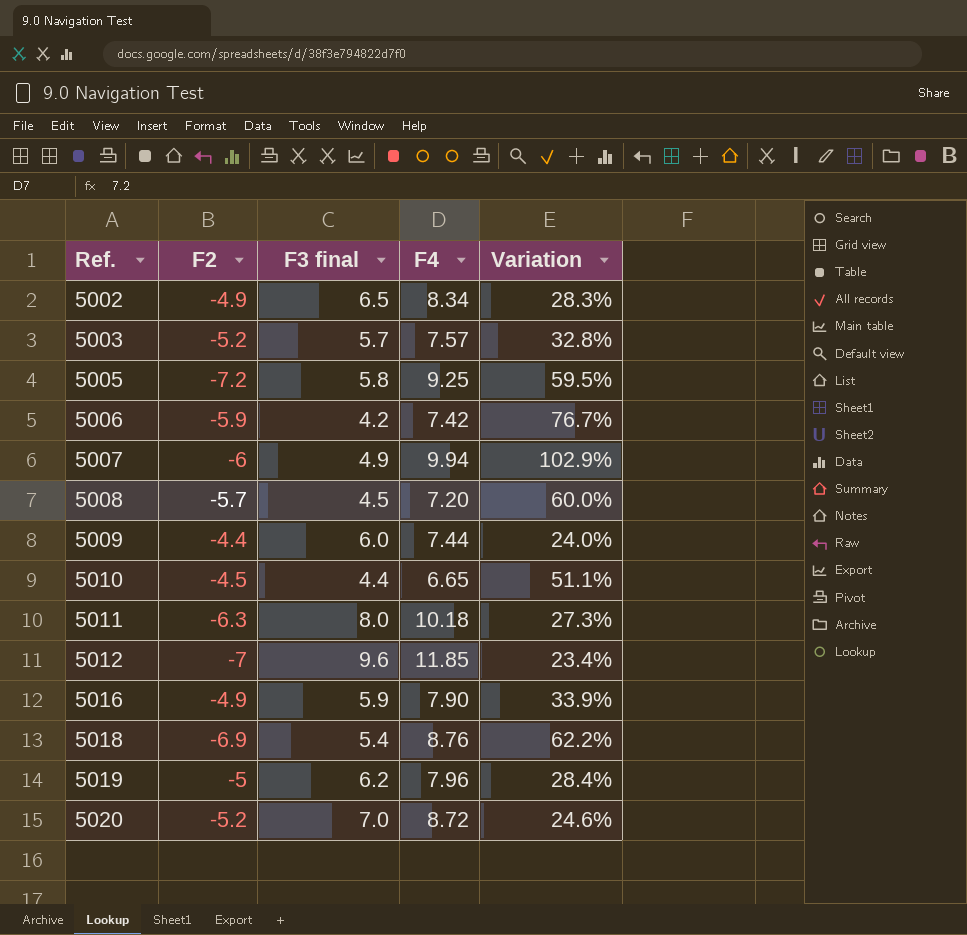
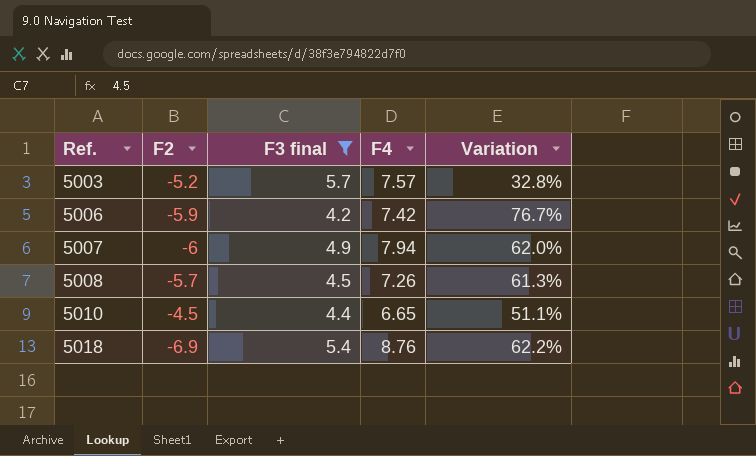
filter: none -> F3 final <= 5.7
5007 | F4: 9.94 -> 7.94
5007 | Variation: 102.9% -> 62.0%
5008 | F4: 7.20 -> 7.26
5008 | Variation: 60.0% -> 61.3%

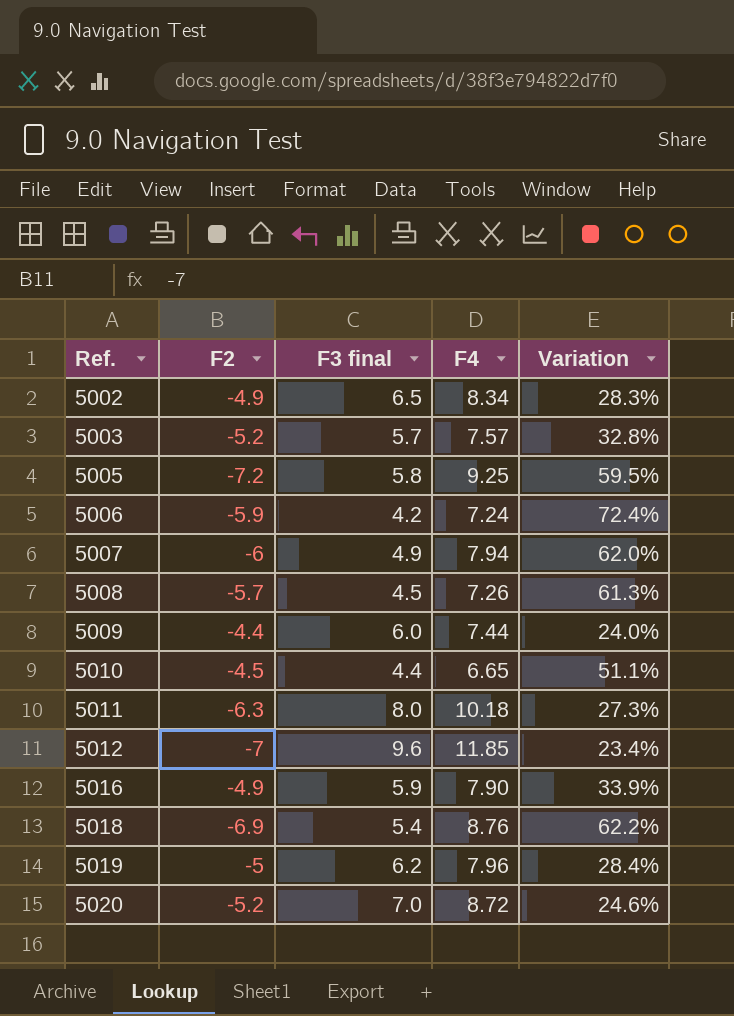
filter: F3 final <= 5.7 -> none
5006 | F4: 7.42 -> 7.24
5006 | Variation: 76.7% -> 72.4%

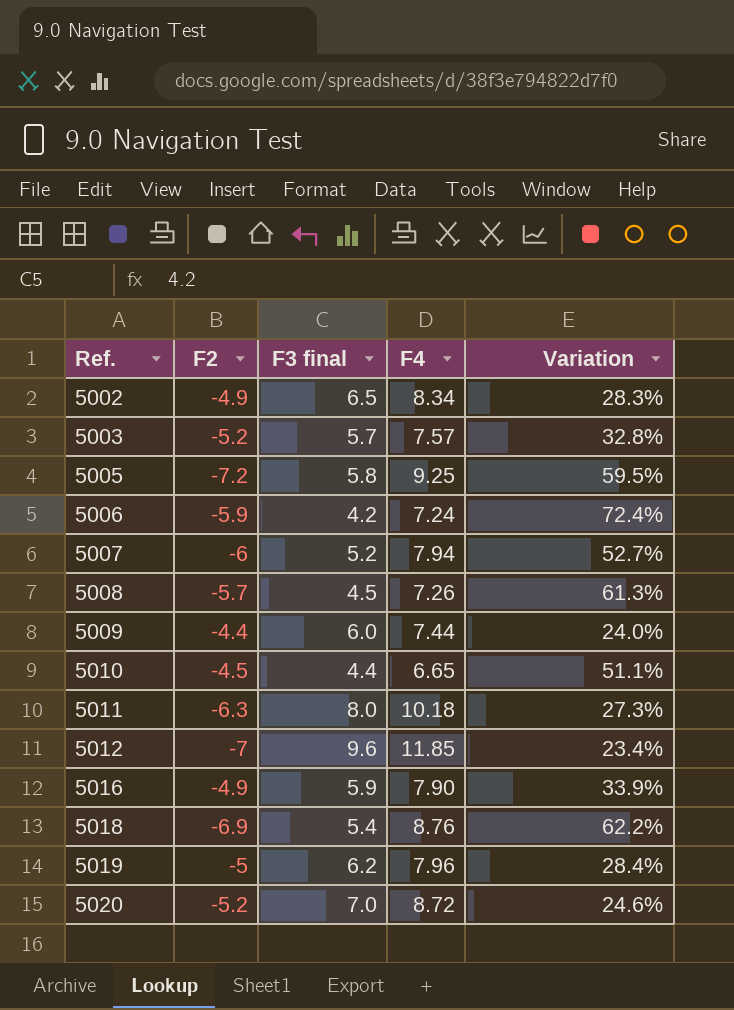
5007 | F3 final: 4.9 -> 5.2
5007 | Variation: 62.0% -> 52.7%

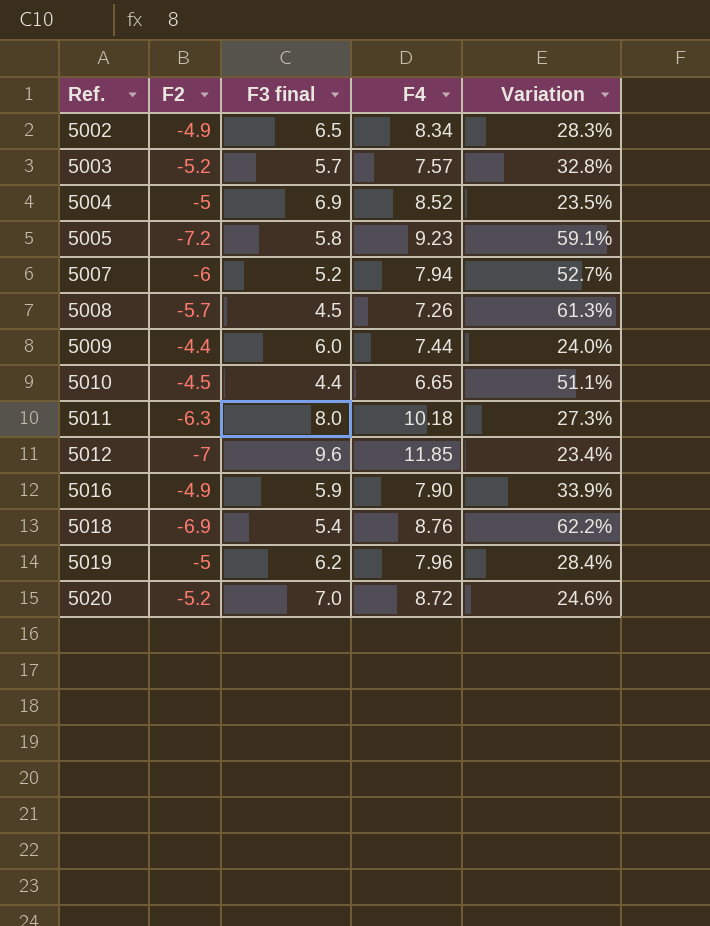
row 5006: -5.9 | 4.2 | 7.24 | 72.4% -> none
row 5004: none -> -5 | 6.9 | 8.52 | 23.5%
5005 | F4: 9.25 -> 9.23
5005 | Variation: 59.5% -> 59.1%

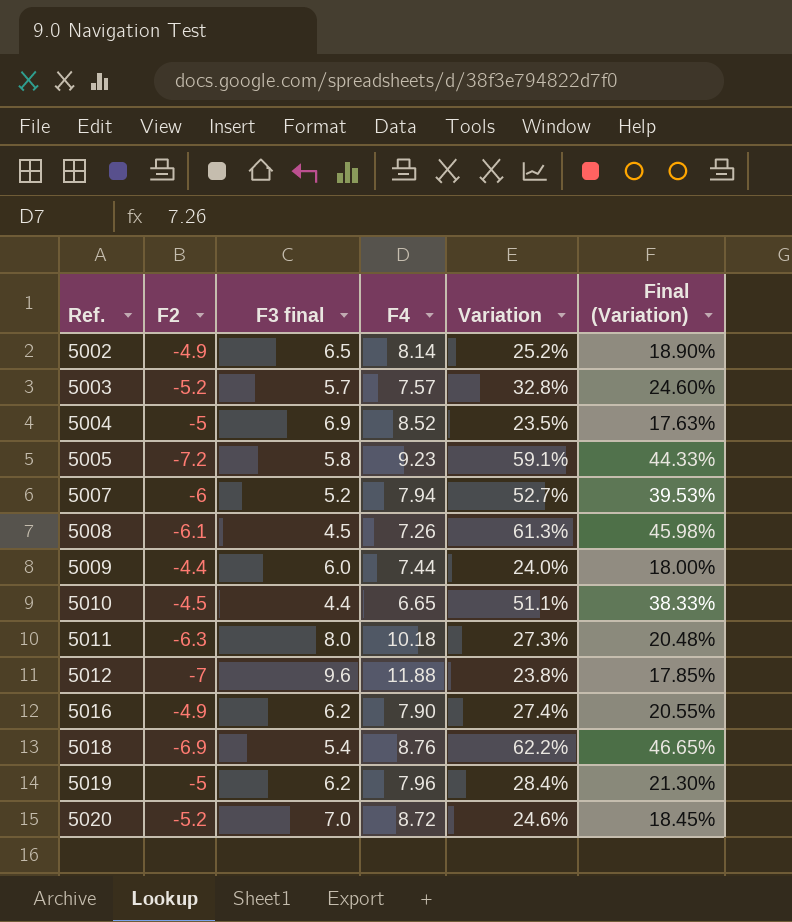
column Final (Variation) | formula: none -> [Variation] * 0.75
5002 | F4: 8.34 -> 8.14
5002 | Variation: 28.3% -> 25.2%
5008 | F2: -5.7 -> -6.1
5012 | F4: 11.85 -> 11.88
5012 | Variation: 23.4% -> 23.8%
5016 | F3 final: 5.9 -> 6.2
5016 | Variation: 33.9% -> 27.4%

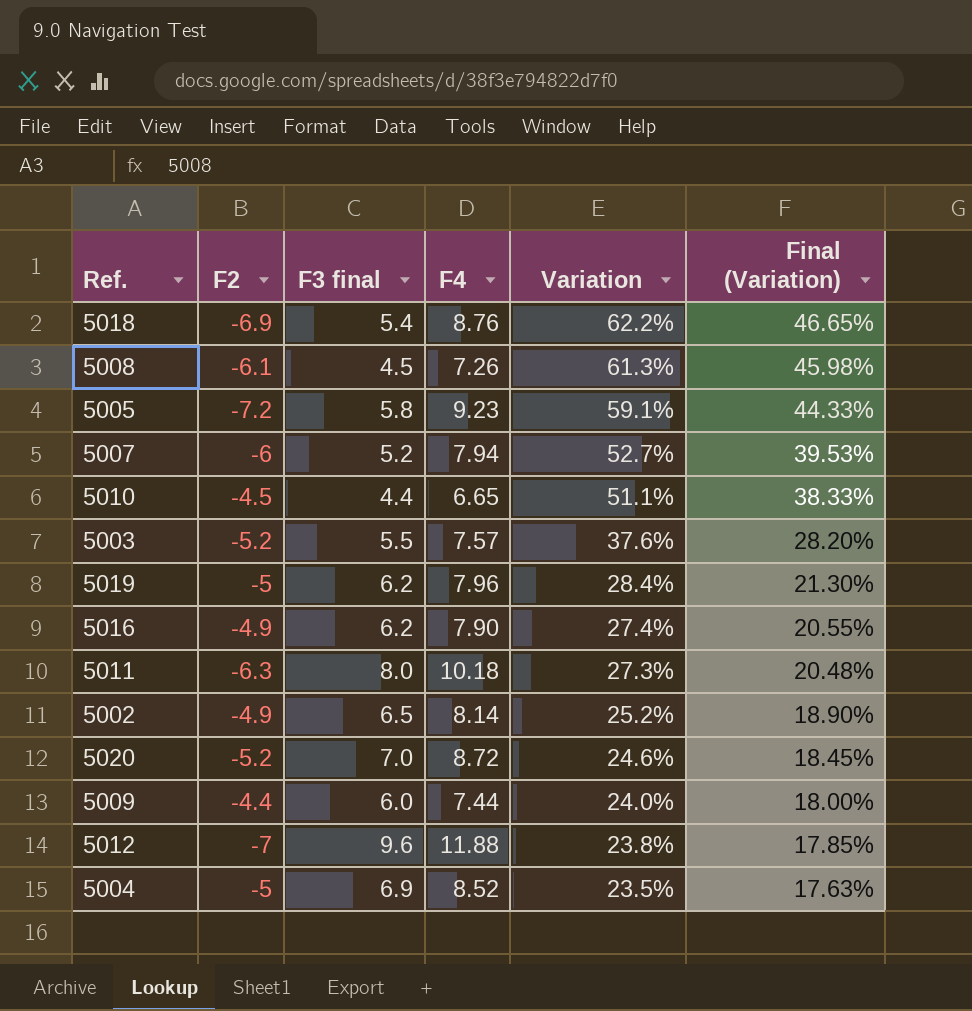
row order: Ref. ascending -> Variation descending
5003 | F3 final: 5.7 -> 5.5
5003 | Variation: 32.8% -> 37.6%
5003 | Final (Variation): 24.60% -> 28.20%

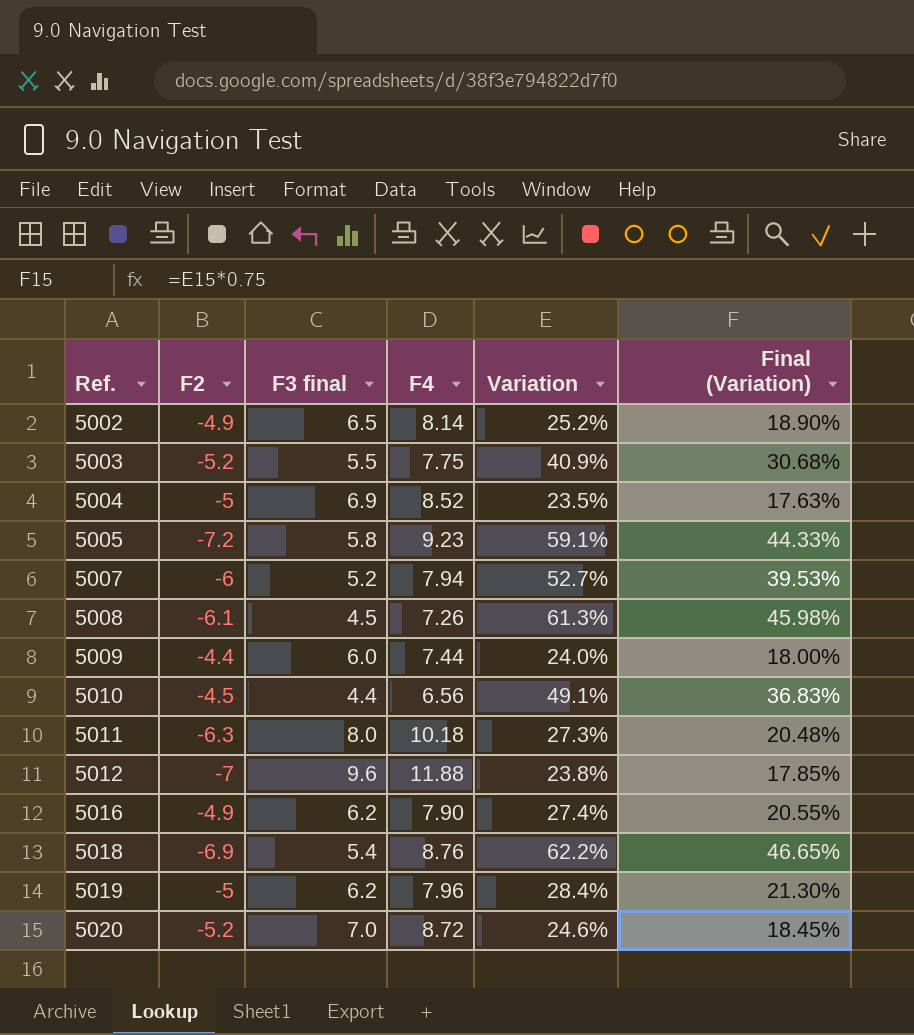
row order: Variation descending -> Ref. ascending
5003 | F4: 7.57 -> 7.75
5003 | Variation: 37.6% -> 40.9%
5003 | Final (Variation): 28.20% -> 30.68%
5010 | F4: 6.65 -> 6.56
5010 | Variation: 51.1% -> 49.1%
5010 | Final (Variation): 38.33% -> 36.83%

